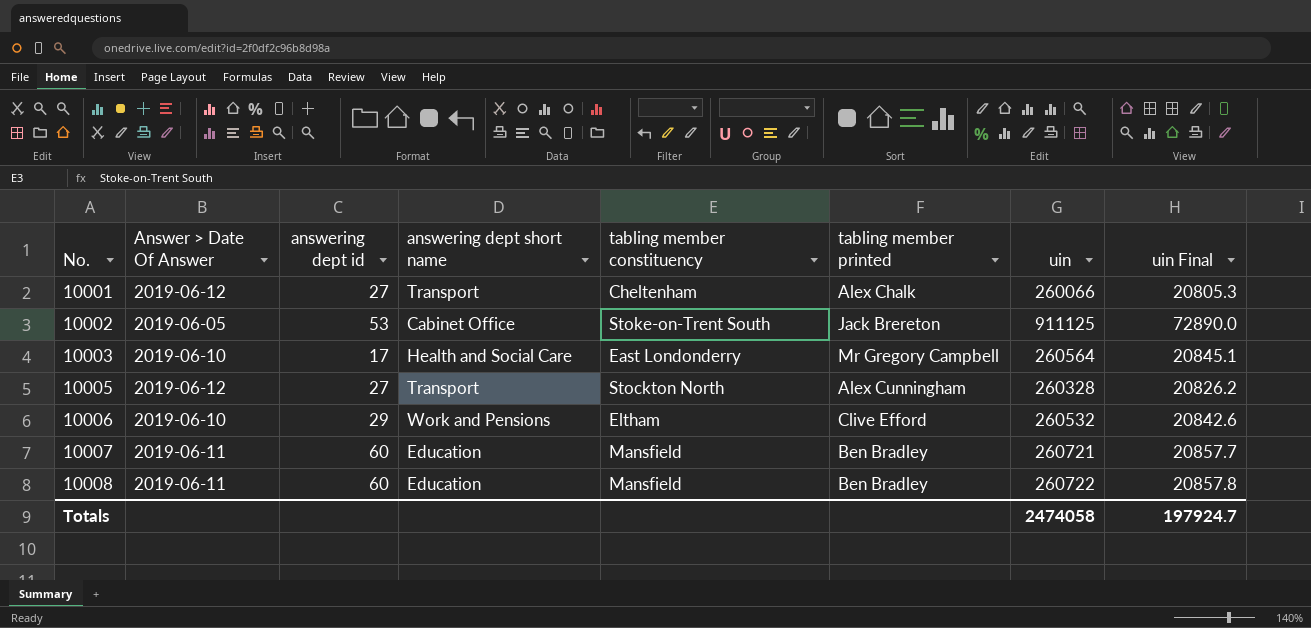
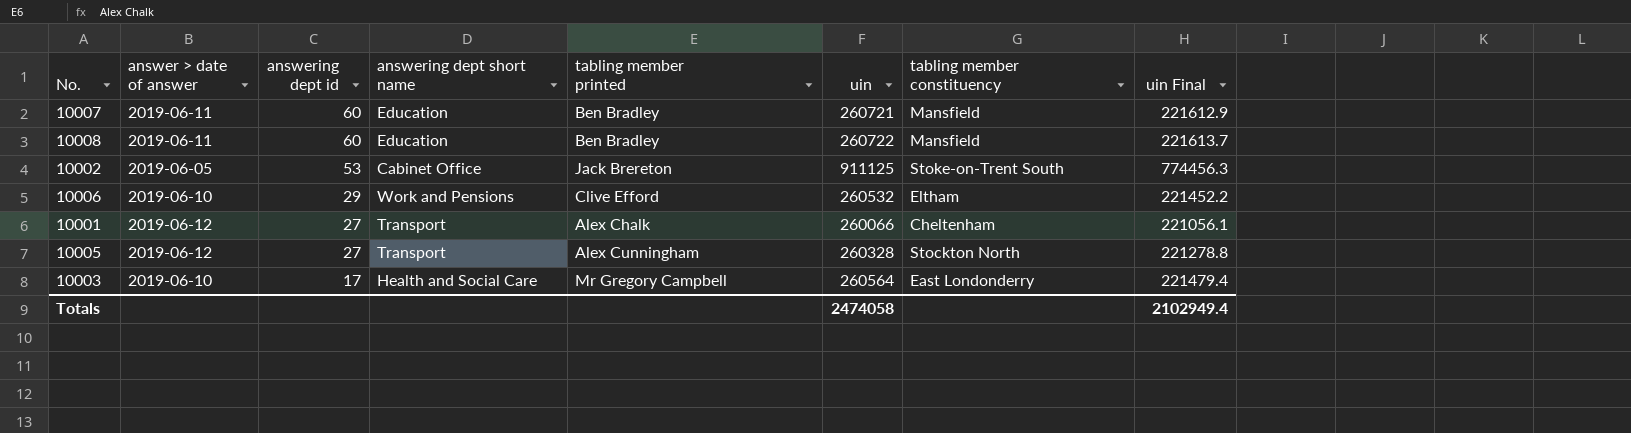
row order: No. ascending -> answering dept id descending
column name: Answer > Date Of Answer -> answer > date of answer
column tabling member constituency | position: 5 -> 7
column uin Final | formula: [uin] * 0.08 -> [uin] * 0.85
Totals | uin Final: 197924.7 -> 2102949.4

